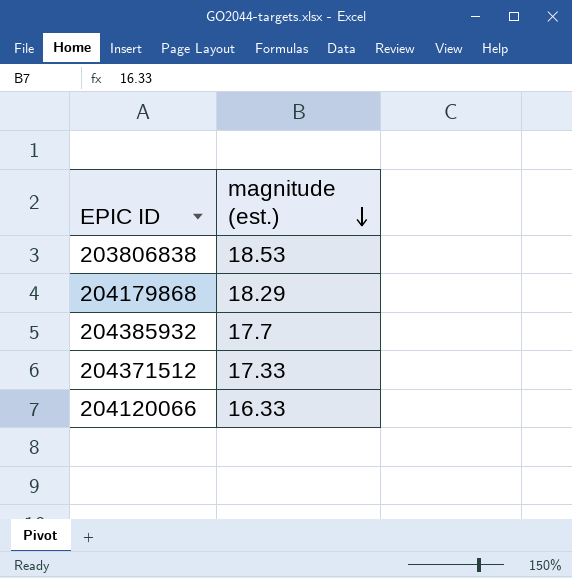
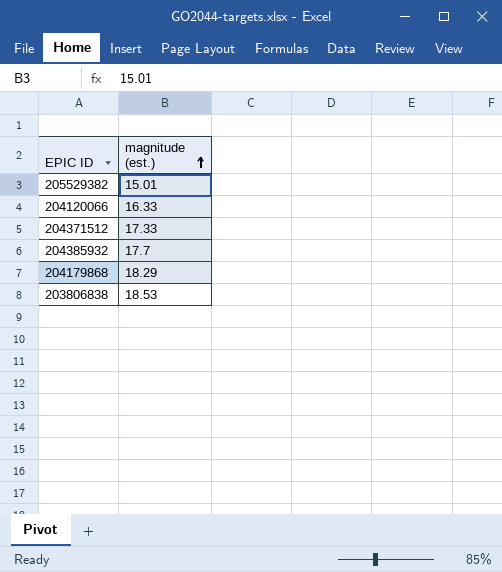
row order: magnitude (est.) descending -> magnitude (est.) ascending
row 205529382: none -> 15.01

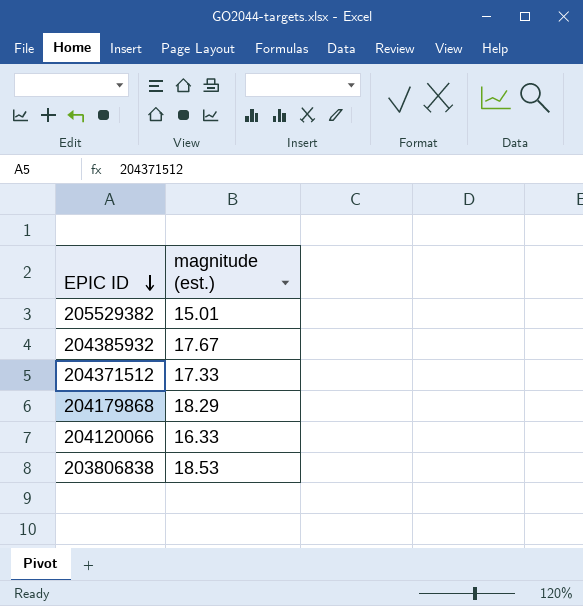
row order: magnitude (est.) ascending -> EPIC ID descending
204385932 | magnitude (est.): 17.7 -> 17.67

